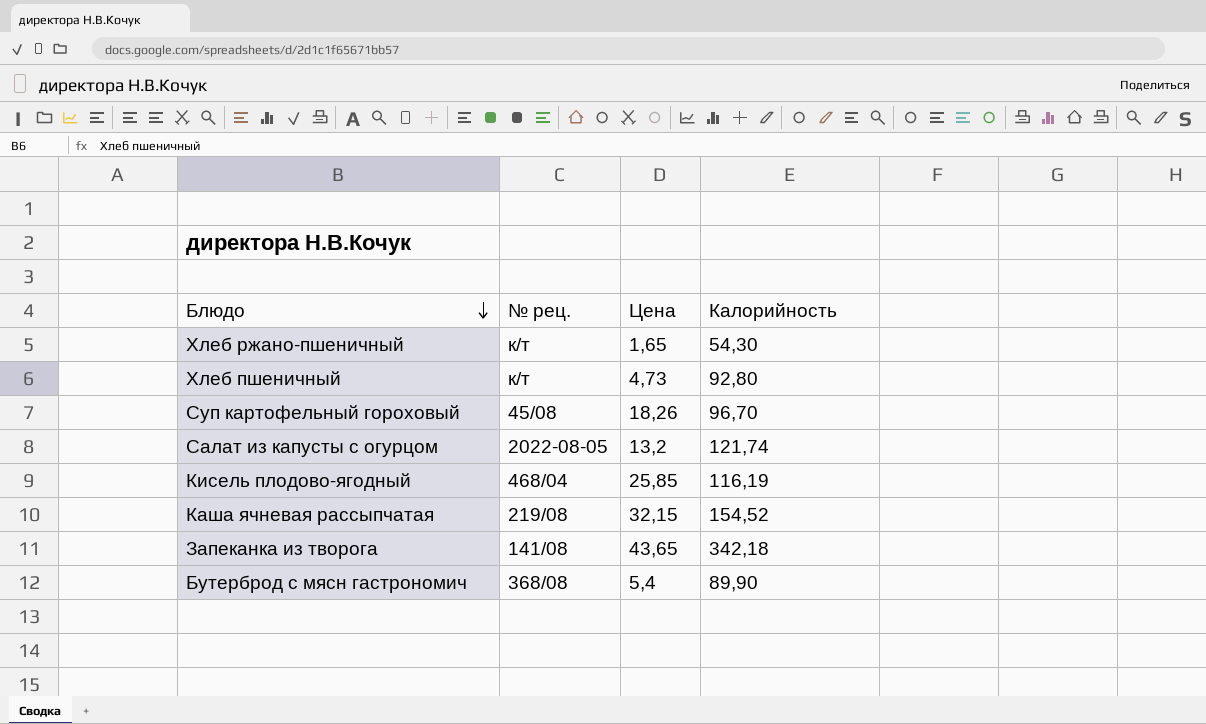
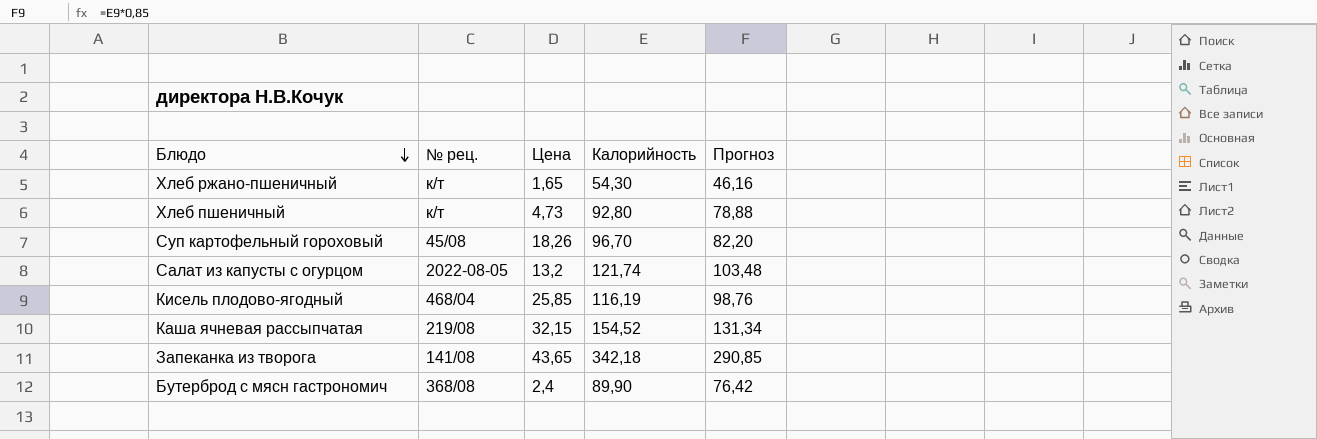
column Прогноз | formula: none -> [Калорийность] * 0,85
Бутерброд с мясн гастрономич | Цена: 5,4 -> 2,4

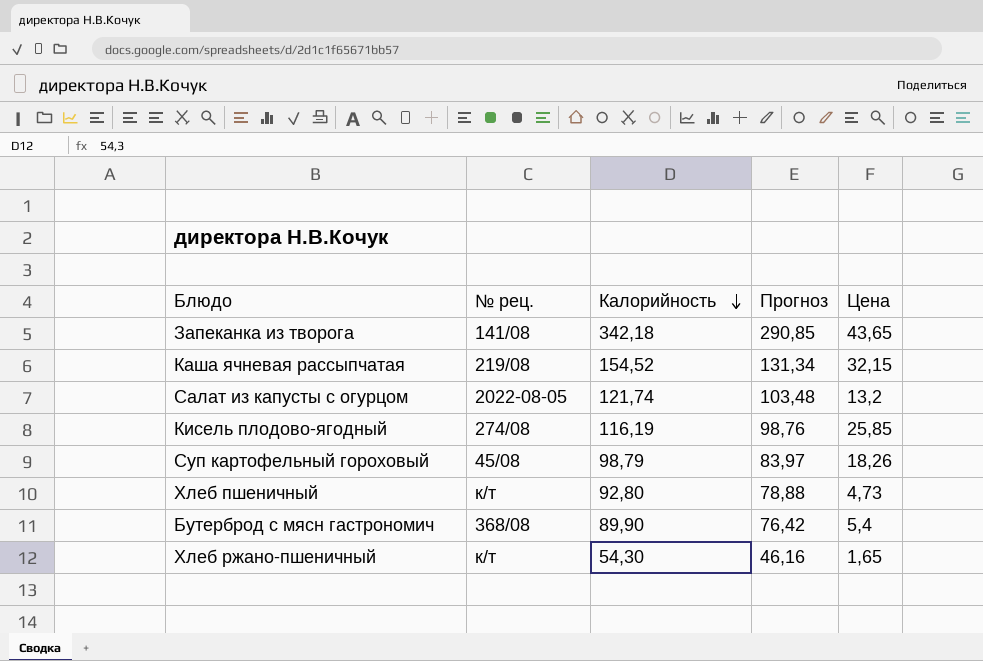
row order: Блюдо descending -> Калорийность descending
column Цена | position: 3 -> 5
Кисель плодово-ягодный | № рец.: 468/04 -> 274/08
Суп картофельный гороховый | Калорийность: 96,70 -> 98,79
Суп картофельный гороховый | Прогноз: 82,20 -> 83,97
Бутерброд с мясн гастрономич | Цена: 2,4 -> 5,4

